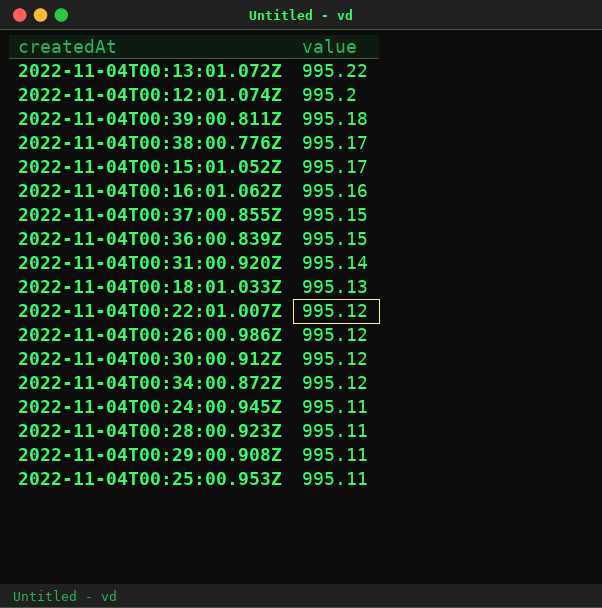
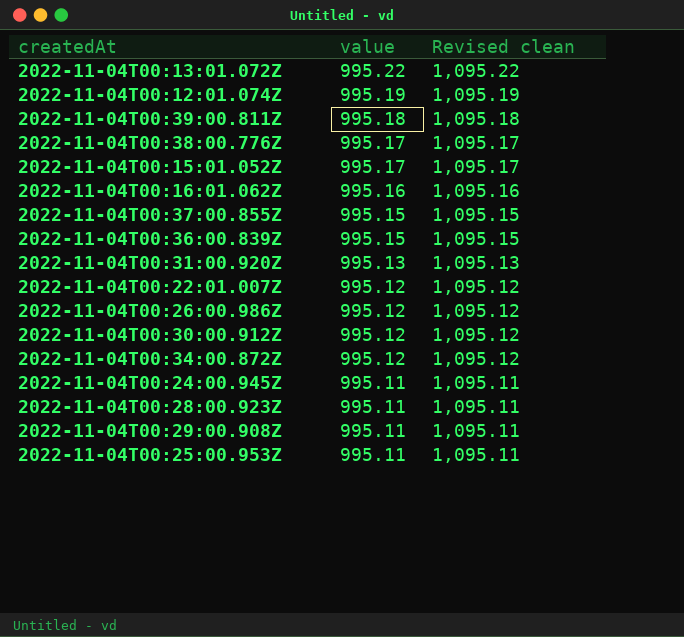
column Revised clean | formula: none -> [value] + 100
row 2022-11-04T00:18:01.033Z: 995.13 -> none
2022-11-04T00:12:01.074Z | value: 995.2 -> 995.19
2022-11-04T00:31:00.920Z | value: 995.14 -> 995.13

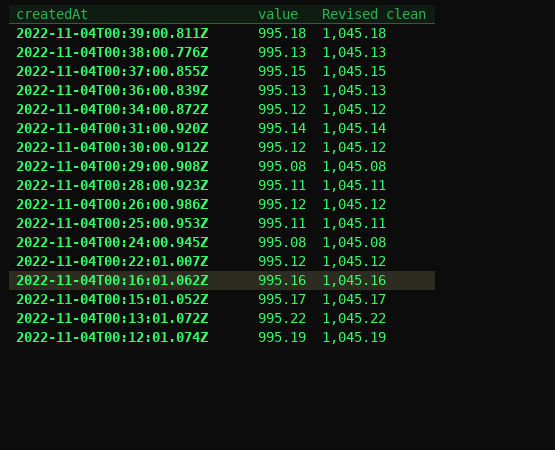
row order: value descending -> createdAt descending
column Revised clean | formula: [value] + 100 -> [value] + 50
2022-11-04T00:38:00.776Z | value: 995.17 -> 995.13
2022-11-04T00:36:00.839Z | value: 995.15 -> 995.13
2022-11-04T00:31:00.920Z | value: 995.13 -> 995.14
2022-11-04T00:29:00.908Z | value: 995.11 -> 995.08
2022-11-04T00:24:00.945Z | value: 995.11 -> 995.08

